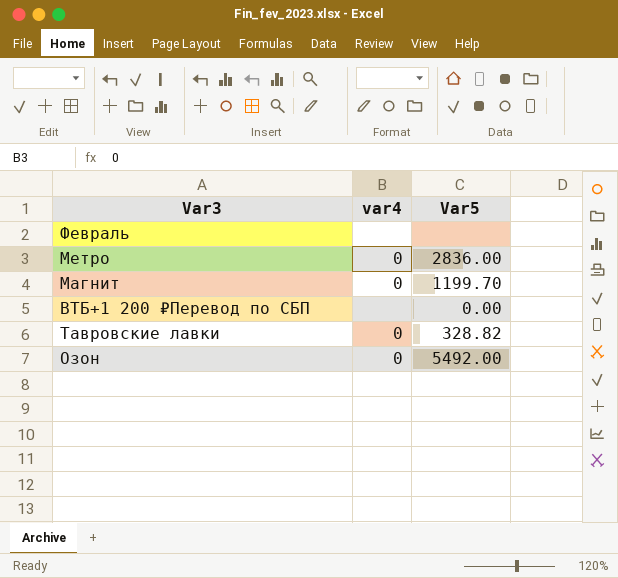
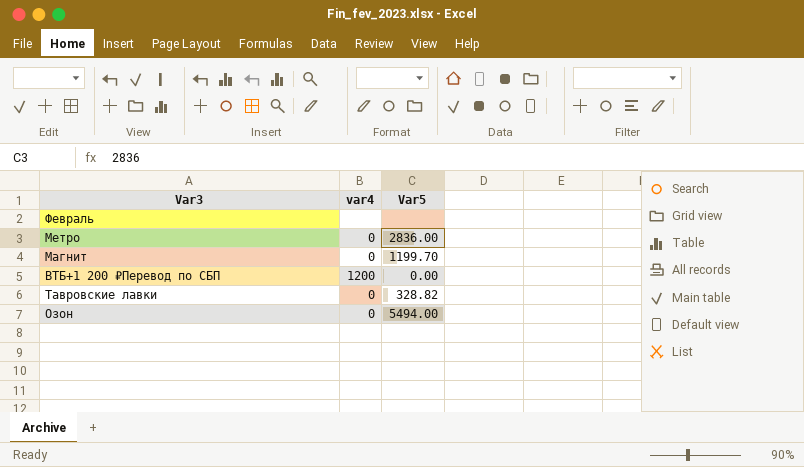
ВТБ+1 200 ₽Перевод по СБП | var4: none -> 1200
Озон | Var5: 5492.00 -> 5494.00

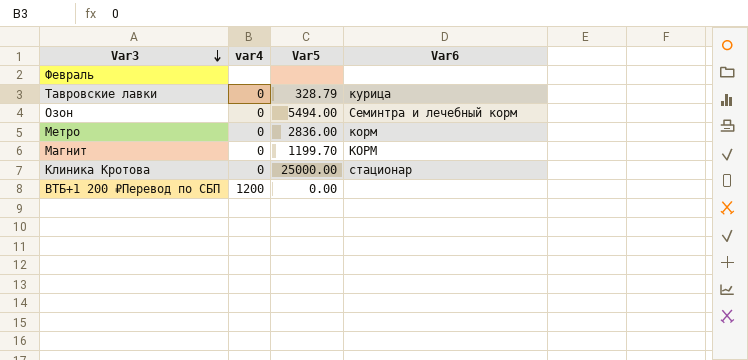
row order: none -> Var3 descending
column Var6 | position: none -> 4
Тавровские лавки | Var5: 328.82 -> 328.79
row Клиника Кротова: none -> 0 | 25000.00 | стационар

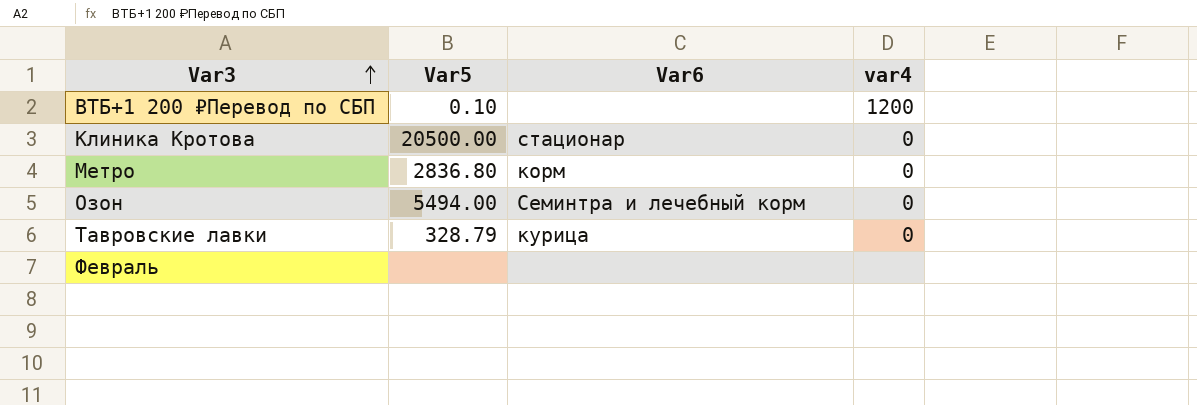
row order: Var3 descending -> Var3 ascending
column var4 | position: 2 -> 4
row Магнит: 0 | 1199.70 | КОРМ -> none
ВТБ+1 200 ₽Перевод по СБП | Var5: 0.00 -> 0.10
Клиника Кротова | Var5: 25000.00 -> 20500.00
Метро | Var5: 2836.00 -> 2836.80

